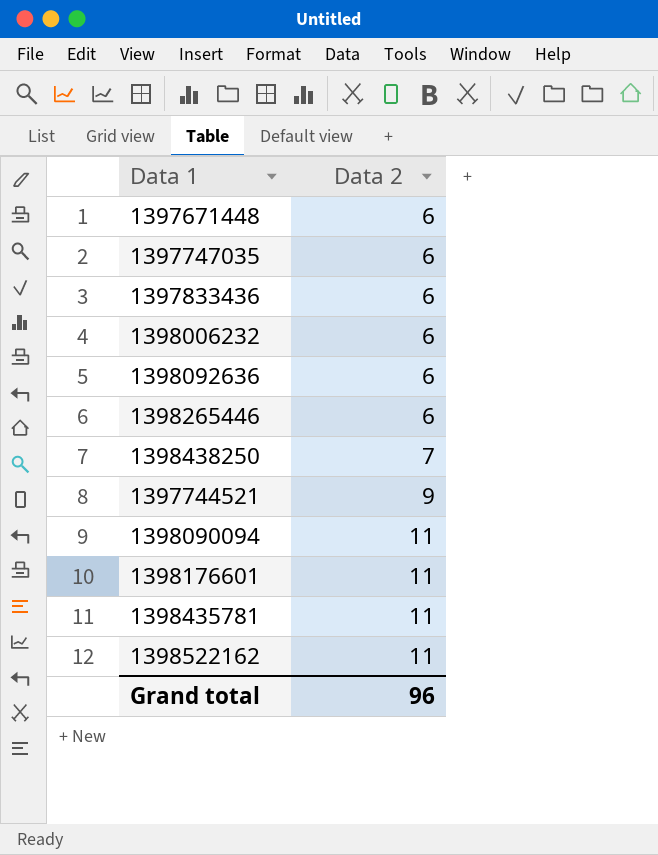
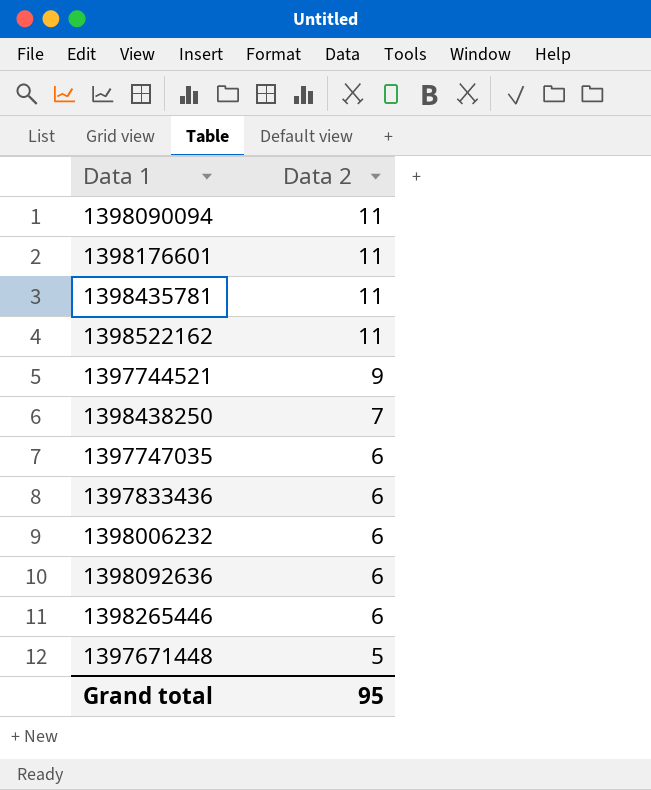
row order: Data 2 ascending -> Data 2 descending
1397671448 | Data 2: 6 -> 5
Grand total | Data 2: 96 -> 95

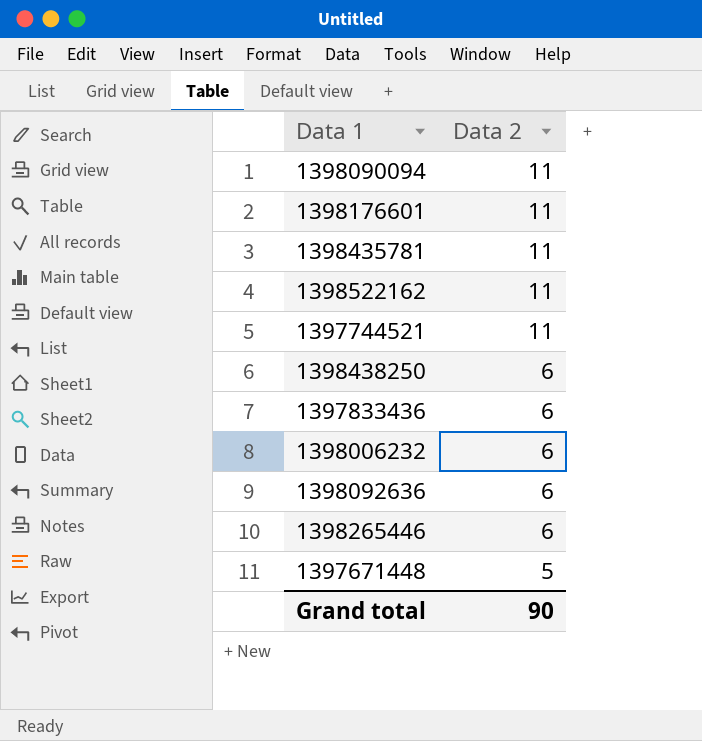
row 1397747035: 6 -> none
1397744521 | Data 2: 9 -> 11
1398438250 | Data 2: 7 -> 6
Grand total | Data 2: 95 -> 90

